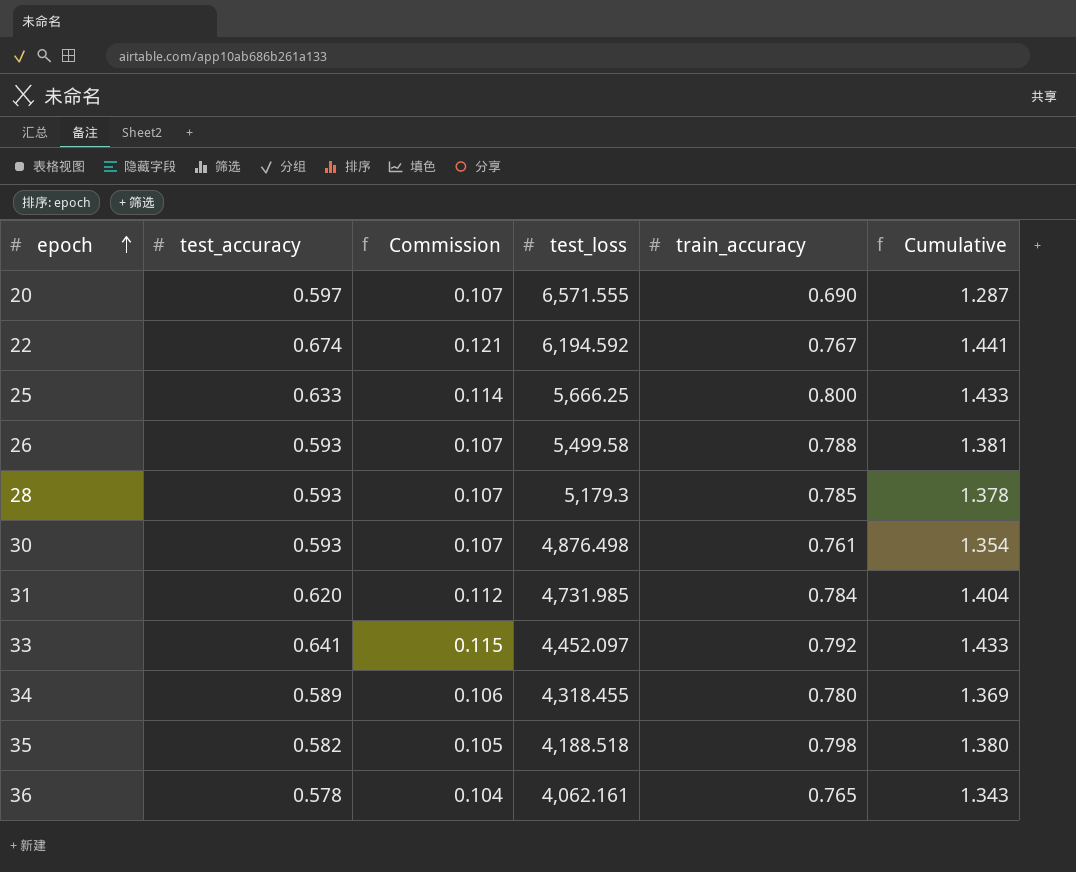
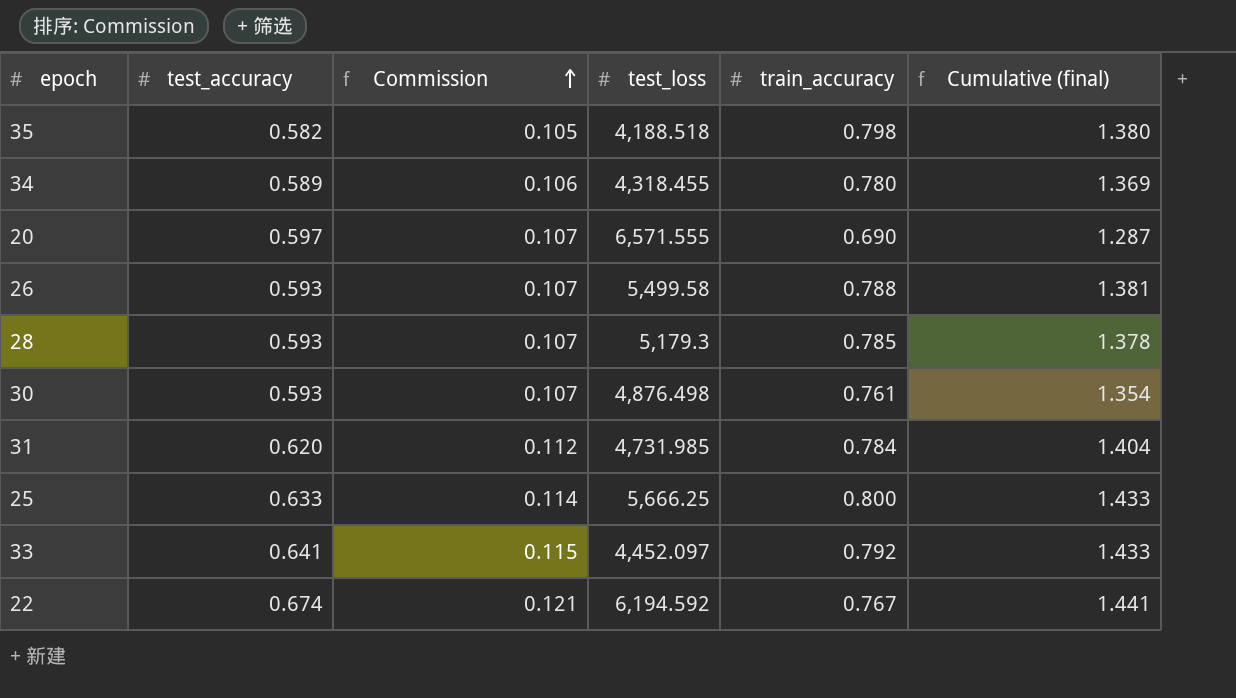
row order: epoch ascending -> Commission ascending
column name: Cumulative -> Cumulative (final)
row 36: 0.578 | 0.104 | 4,062.161 | 0.765 | 1.343 -> none

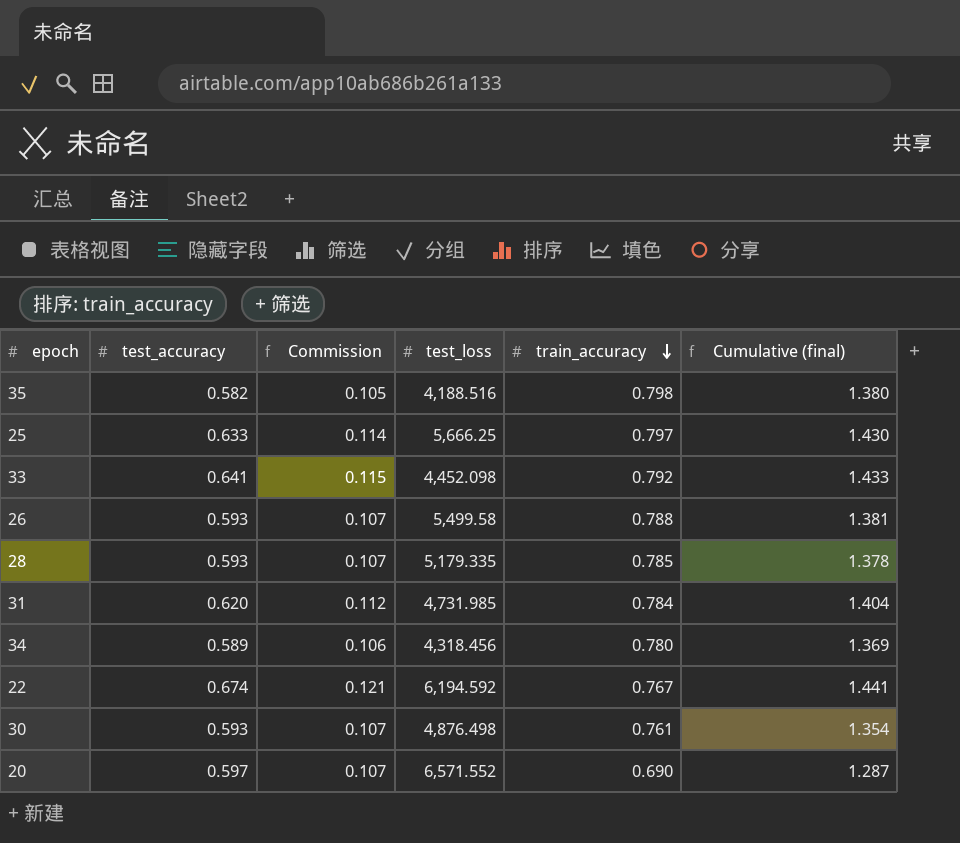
row order: Commission ascending -> train_accuracy descending
35 | test_loss: 4,188.518 -> 4,188.516
25 | train_accuracy: 0.800 -> 0.797
25 | Cumulative (final): 1.433 -> 1.430
33 | test_loss: 4,452.097 -> 4,452.098
28 | test_loss: 5,179.3 -> 5,179.335
34 | test_loss: 4,318.455 -> 4,318.456
20 | test_loss: 6,571.555 -> 6,571.552

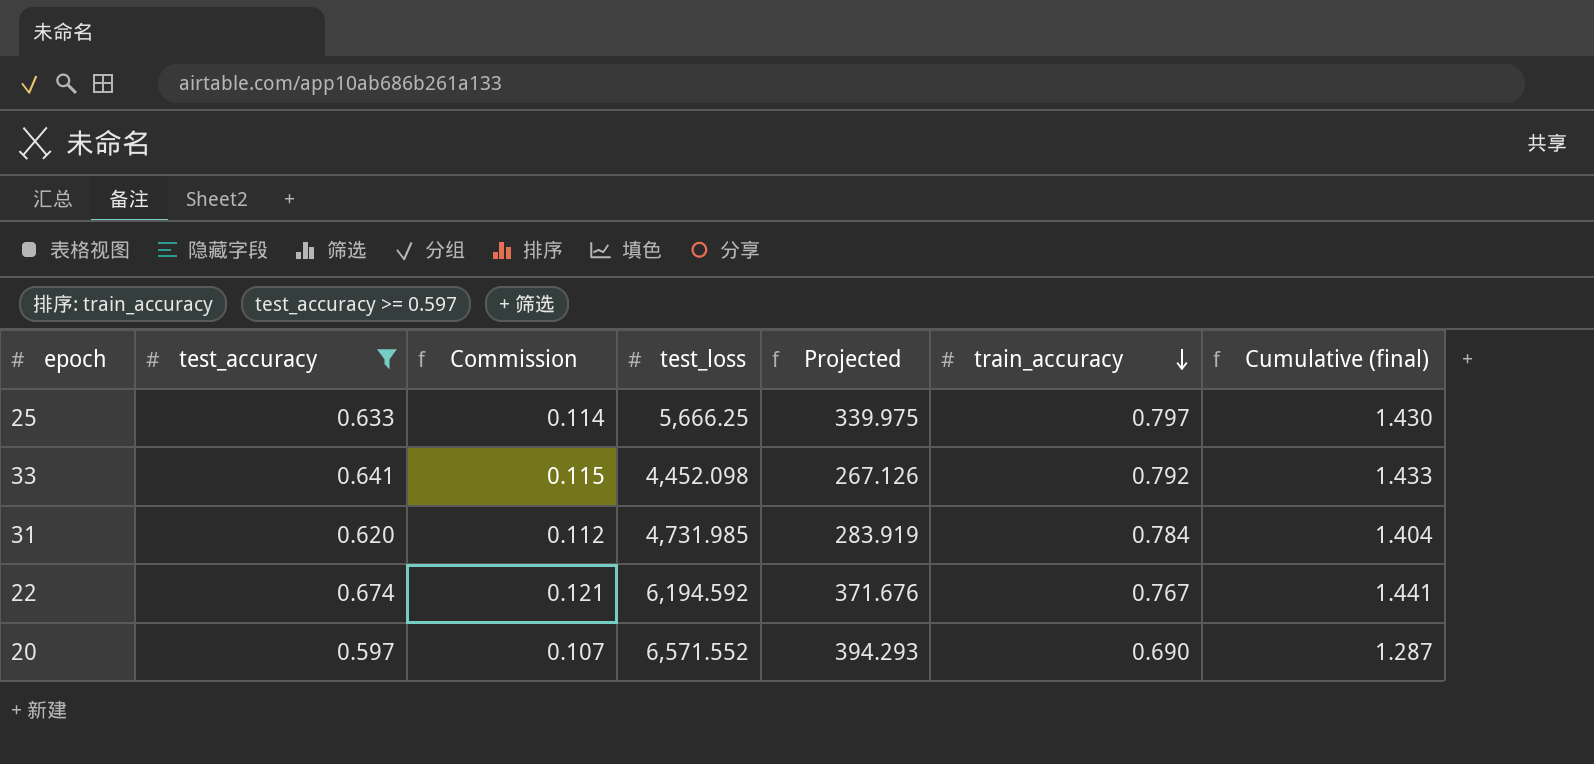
filter: none -> test_accuracy >= 0.597
column Projected | formula: none -> [test_loss] * 0.06

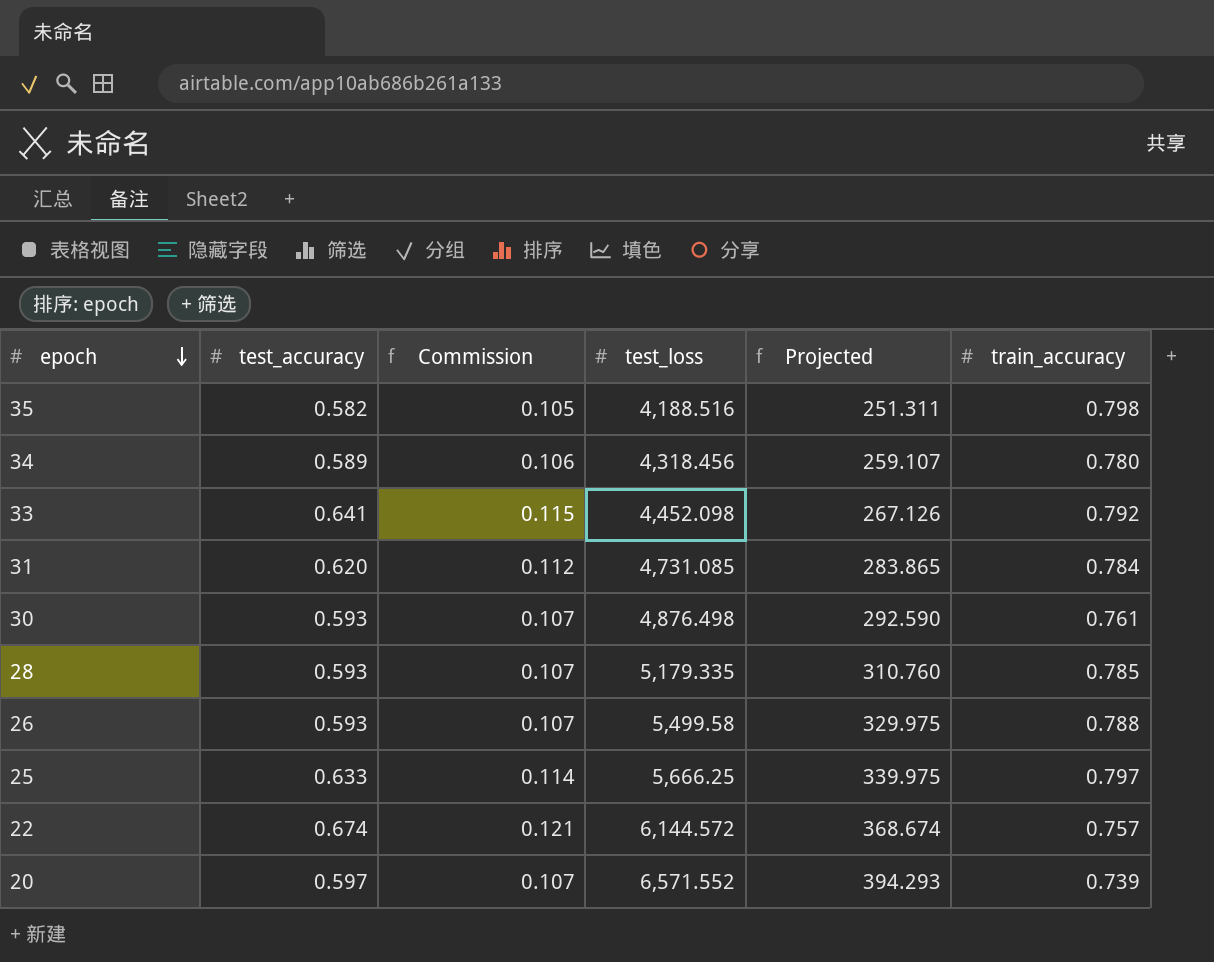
filter: test_accuracy >= 0.597 -> none
row order: train_accuracy descending -> epoch descending
column Cumulative (final) | formula: [test_accuracy] + [train_accuracy] -> none
31 | test_loss: 4,731.985 -> 4,731.085
31 | Projected: 283.919 -> 283.865
22 | test_loss: 6,194.592 -> 6,144.572
22 | Projected: 371.676 -> 368.674
22 | train_accuracy: 0.767 -> 0.757
20 | train_accuracy: 0.690 -> 0.739

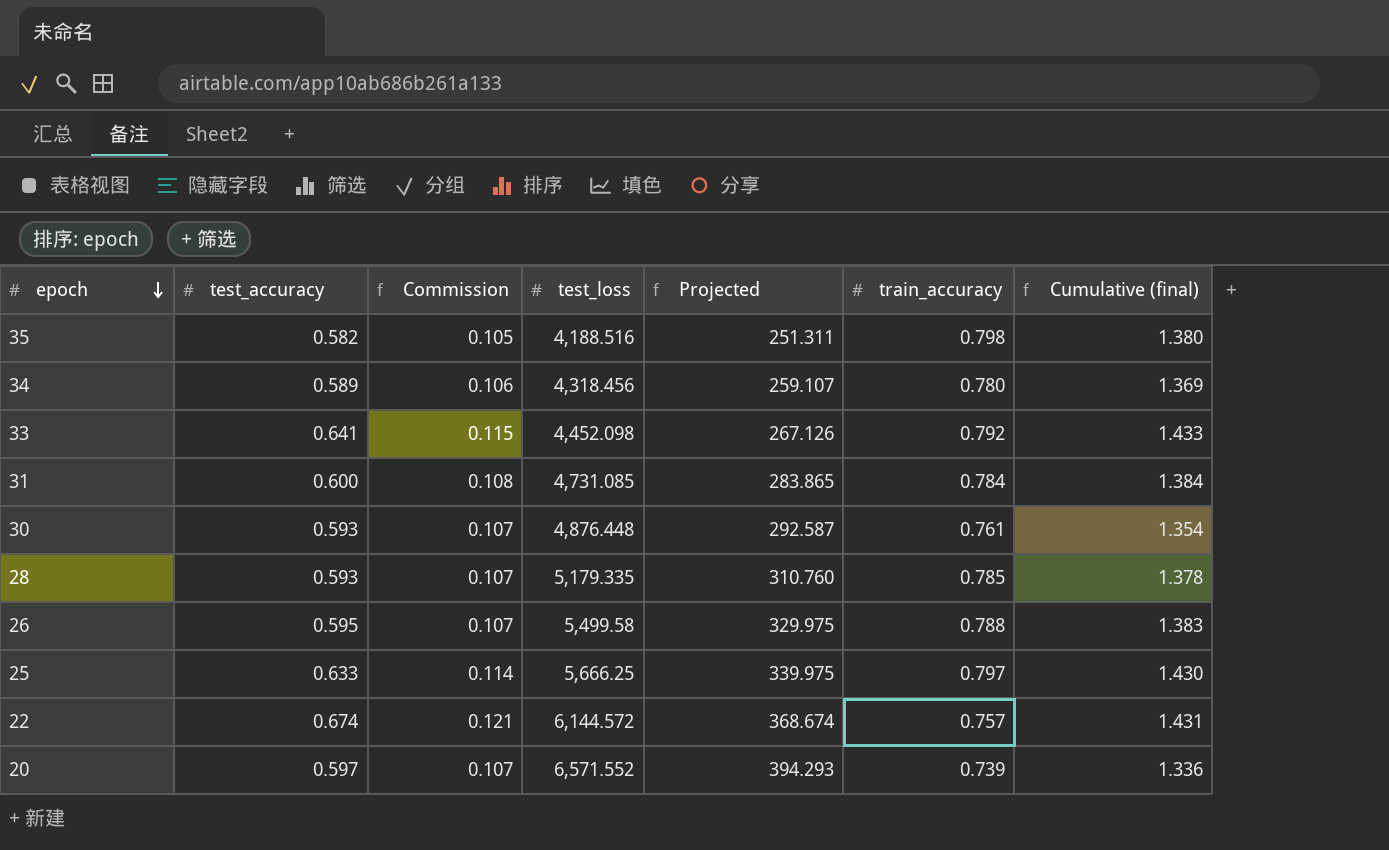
column Cumulative (final) | formula: none -> [test_accuracy] + [train_accuracy]
31 | test_accuracy: 0.620 -> 0.600
31 | Commission: 0.112 -> 0.108
30 | test_loss: 4,876.498 -> 4,876.448
30 | Projected: 292.590 -> 292.587
26 | test_accuracy: 0.593 -> 0.595

